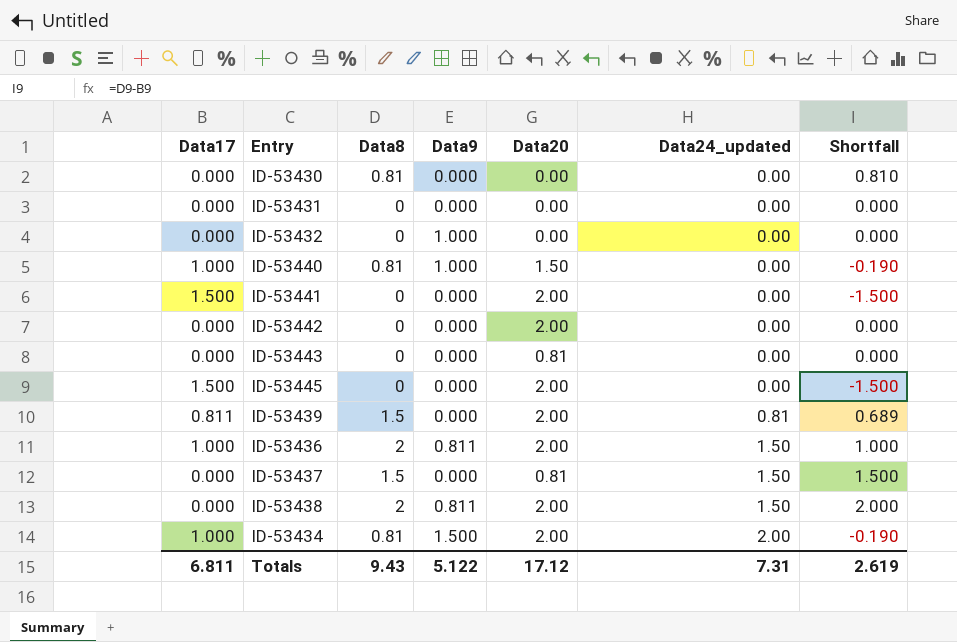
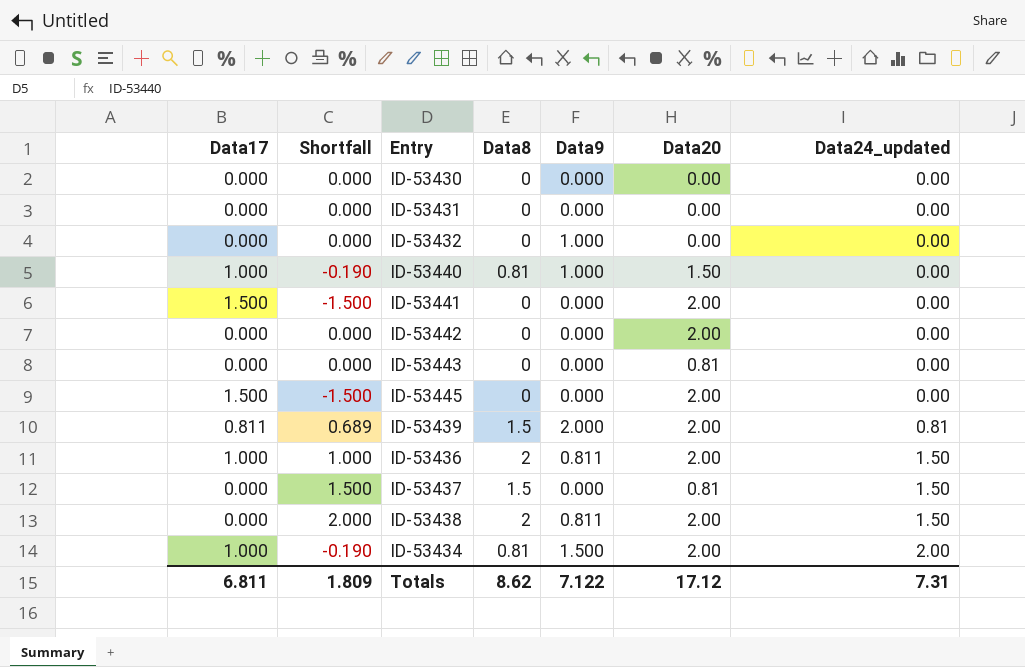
column Shortfall | position: 7 -> 2
ID-53430 | Shortfall: 0.810 -> 0.000
ID-53430 | Data8: 0.81 -> 0
ID-53439 | Data9: 0.000 -> 2.000
Totals | Shortfall: 2.619 -> 1.809
Totals | Data8: 9.43 -> 8.62
Totals | Data9: 5.122 -> 7.122

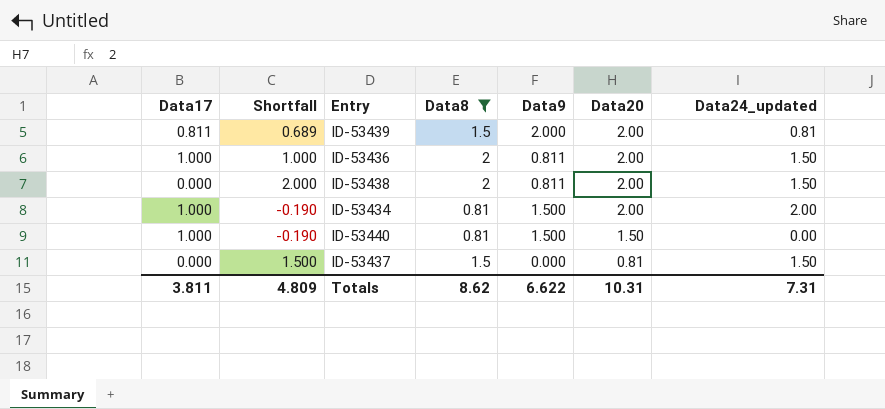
filter: none -> Data8 != 0
row order: Data24_updated ascending -> Data20 descending
ID-53440 | Data9: 1.000 -> 1.500
Totals | Data17: 6.811 -> 3.811
Totals | Shortfall: 1.809 -> 4.809
Totals | Data9: 7.122 -> 6.622
Totals | Data20: 17.12 -> 10.31

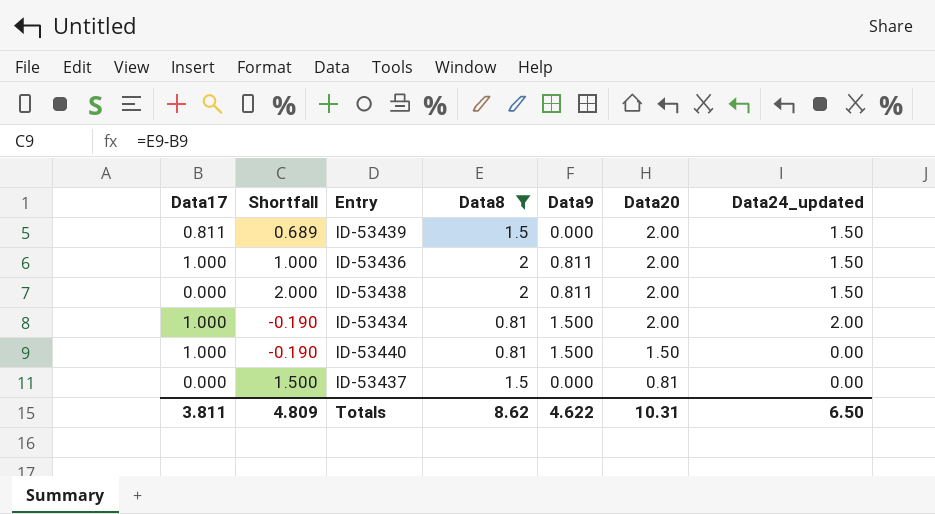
ID-53439 | Data9: 2.000 -> 0.000
ID-53439 | Data24_updated: 0.81 -> 1.50
ID-53437 | Data24_updated: 1.50 -> 0.00
Totals | Data9: 6.622 -> 4.622
Totals | Data24_updated: 7.31 -> 6.50

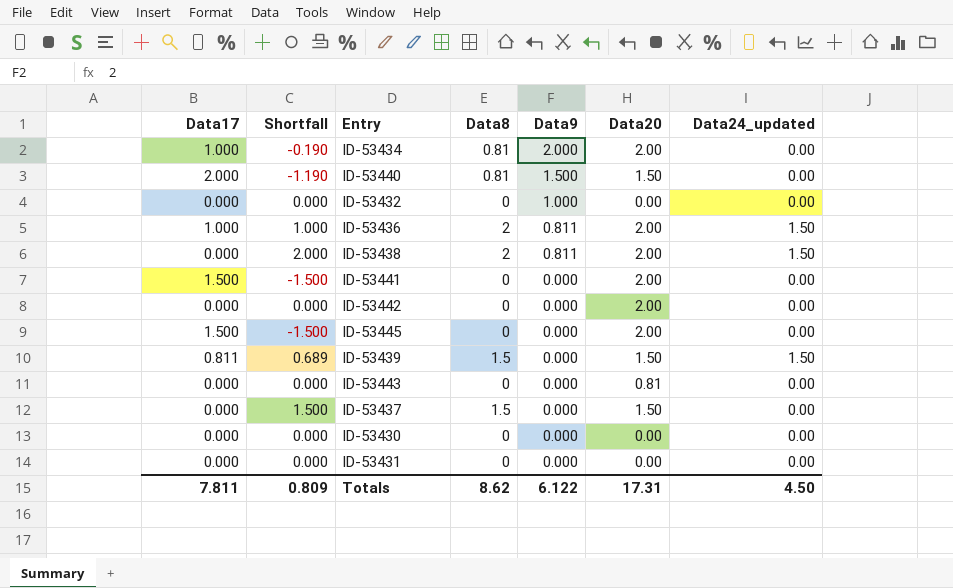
filter: Data8 != 0 -> none
row order: Data20 descending -> Data9 descending
ID-53434 | Data9: 1.500 -> 2.000
ID-53434 | Data24_updated: 2.00 -> 0.00
ID-53440 | Data17: 1.000 -> 2.000
ID-53440 | Shortfall: -0.190 -> -1.190
ID-53439 | Data20: 2.00 -> 1.50
ID-53437 | Data20: 0.81 -> 1.50
Totals | Data17: 3.811 -> 7.811
Totals | Shortfall: 4.809 -> 0.809
Totals | Data9: 4.622 -> 6.122
Totals | Data20: 10.31 -> 17.31
Totals | Data24_updated: 6.50 -> 4.50

